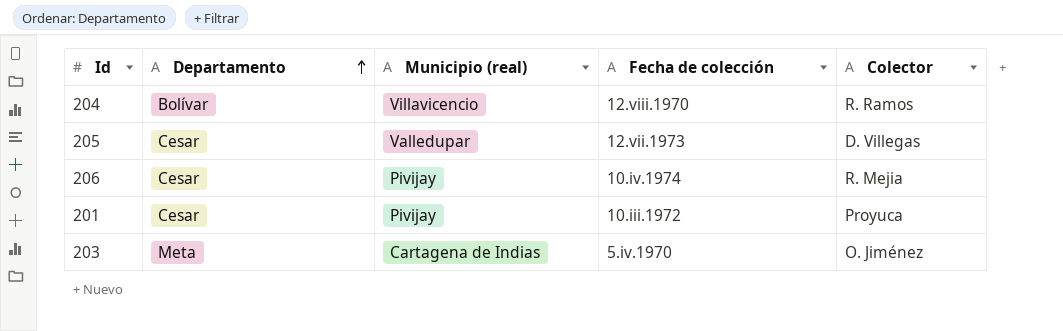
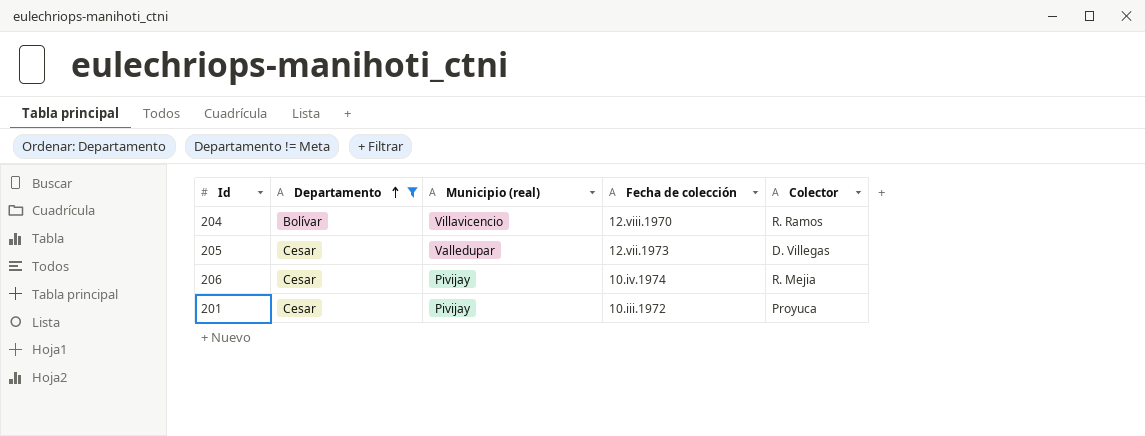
filter: none -> Departamento != Meta

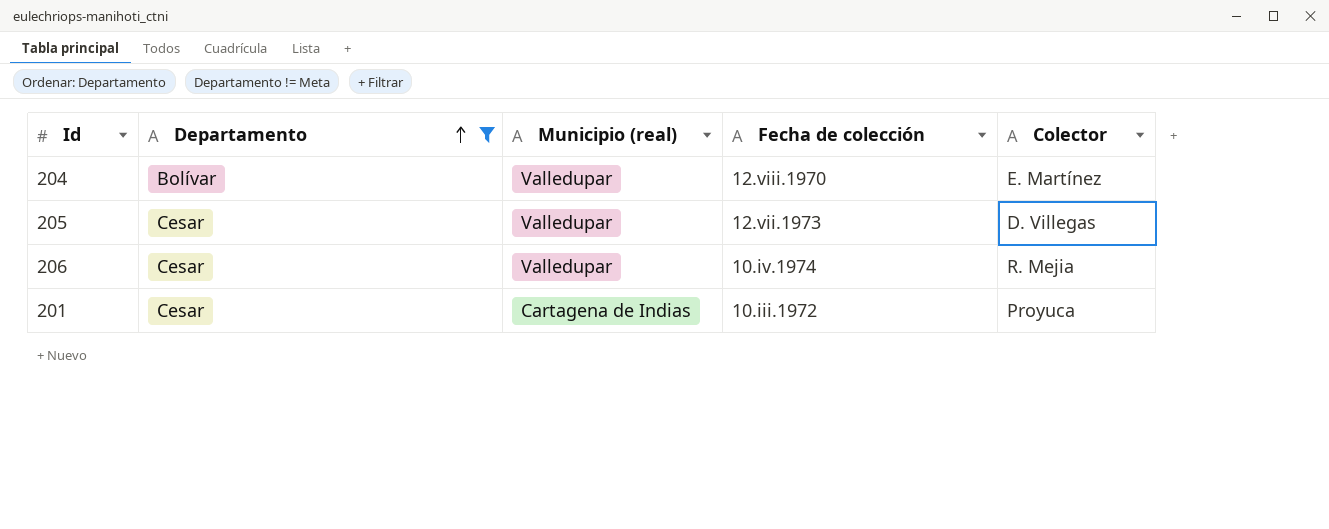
204 | Municipio (real): Villavicencio -> Valledupar
204 | Colector: R. Ramos -> E. Martínez
206 | Municipio (real): Pivijay -> Valledupar
201 | Municipio (real): Pivijay -> Cartagena de Indias

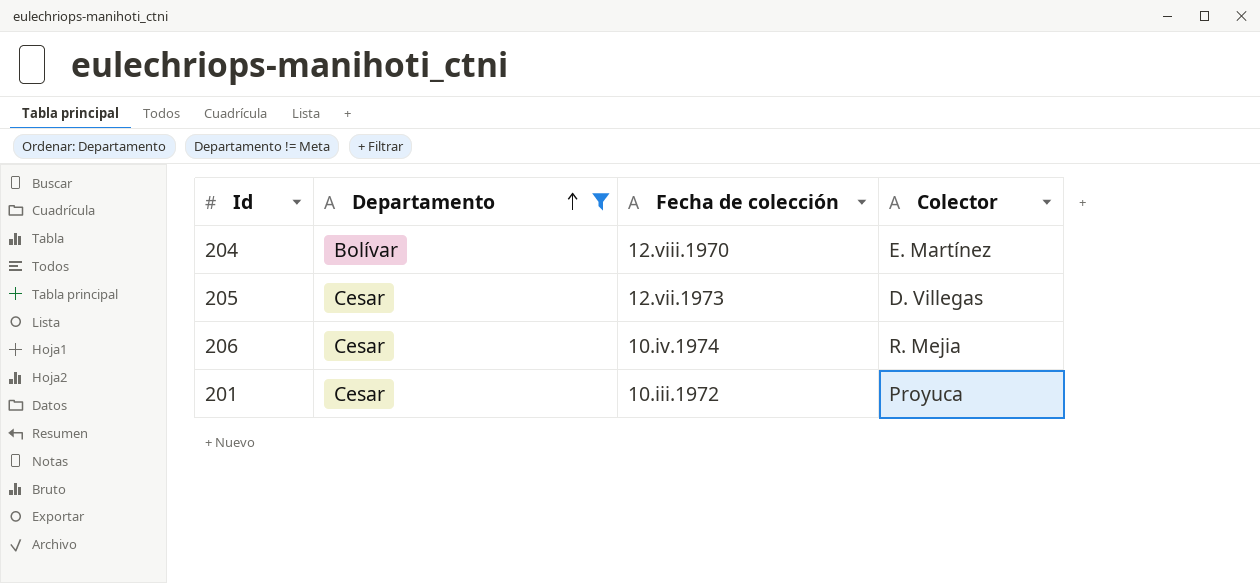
column Municipio (real) | position: 3 -> none

